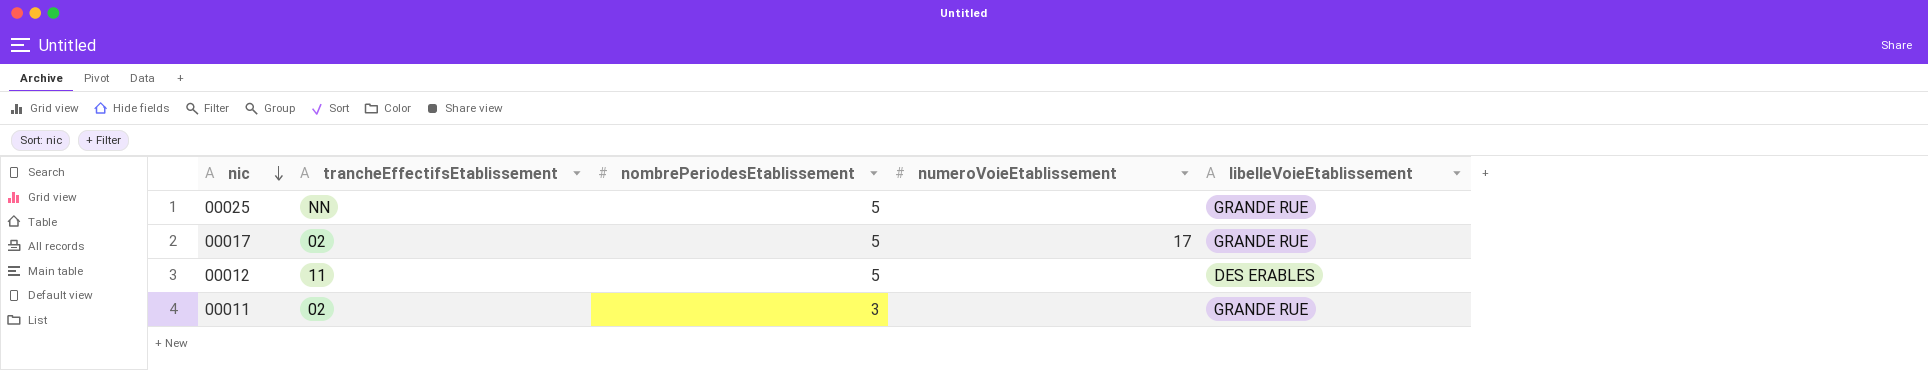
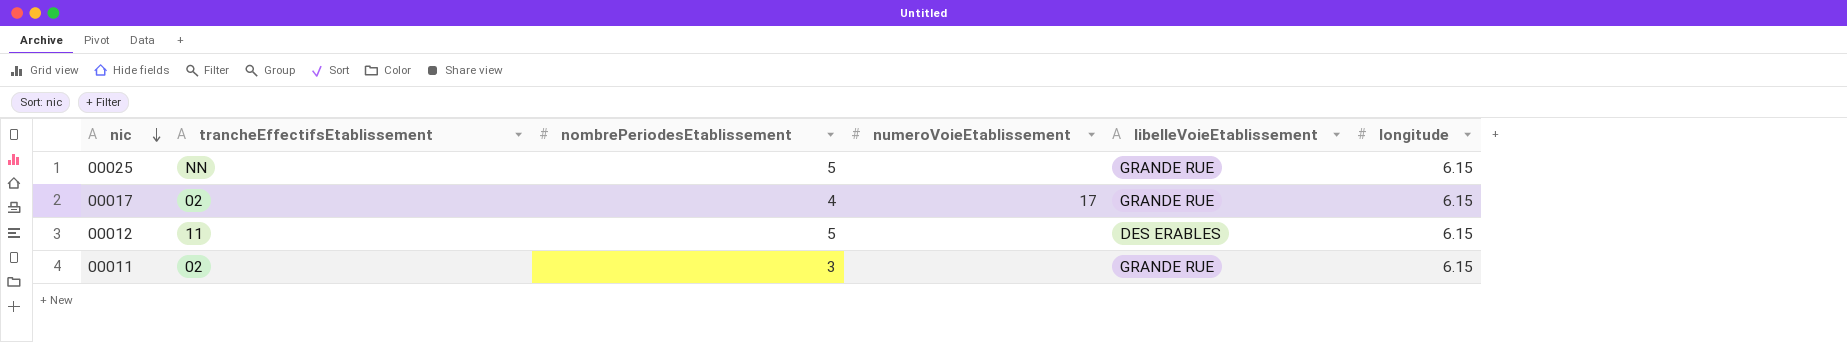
column longitude | position: none -> 6
00017 | nombrePeriodesEtablissement: 5 -> 4

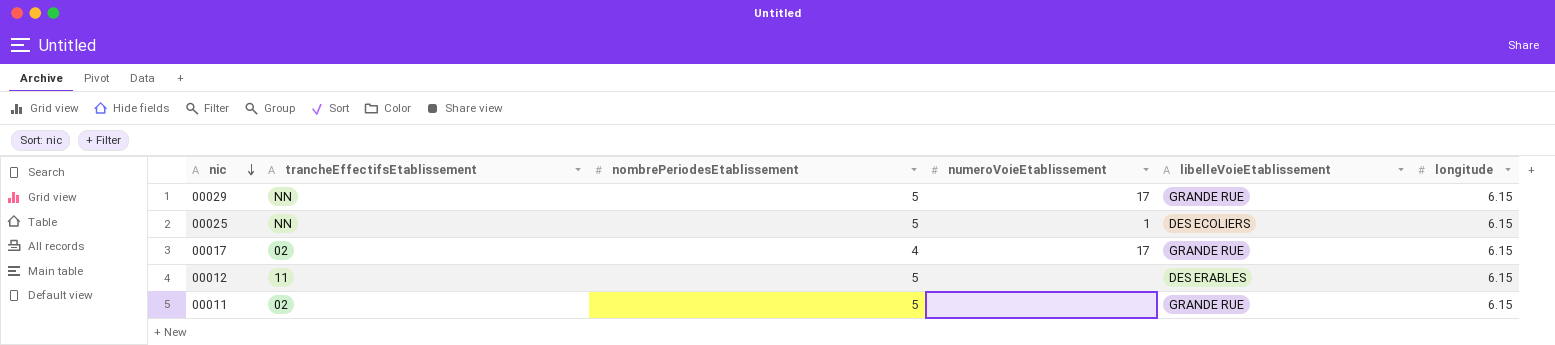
row 00029: none -> NN | 5 | 17 | GRANDE RUE | 6.15
00025 | numeroVoieEtablissement: none -> 1
00025 | libelleVoieEtablissement: GRANDE RUE -> DES ECOLIERS
00011 | nombrePeriodesEtablissement: 3 -> 5

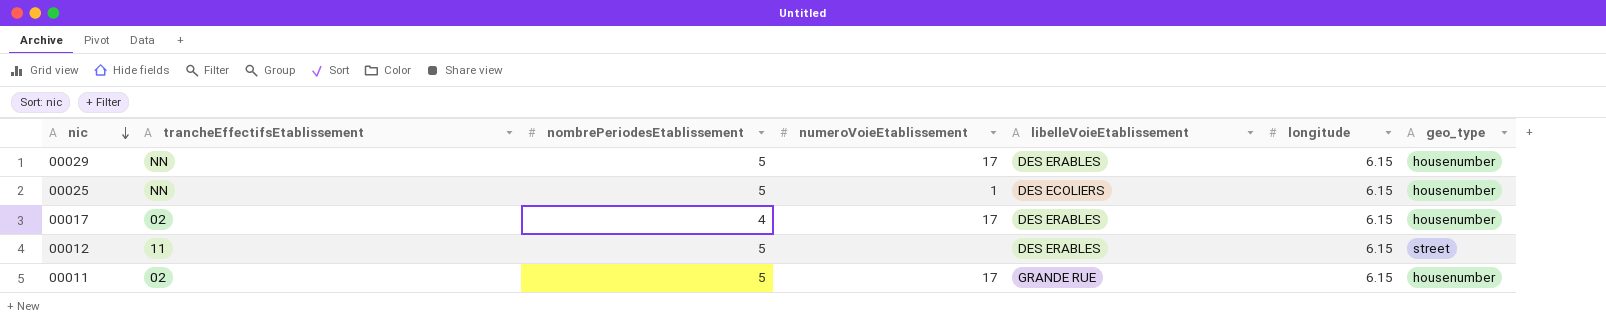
column geo_type | position: none -> 7
00029 | libelleVoieEtablissement: GRANDE RUE -> DES ERABLES
00017 | libelleVoieEtablissement: GRANDE RUE -> DES ERABLES
00011 | numeroVoieEtablissement: none -> 17

